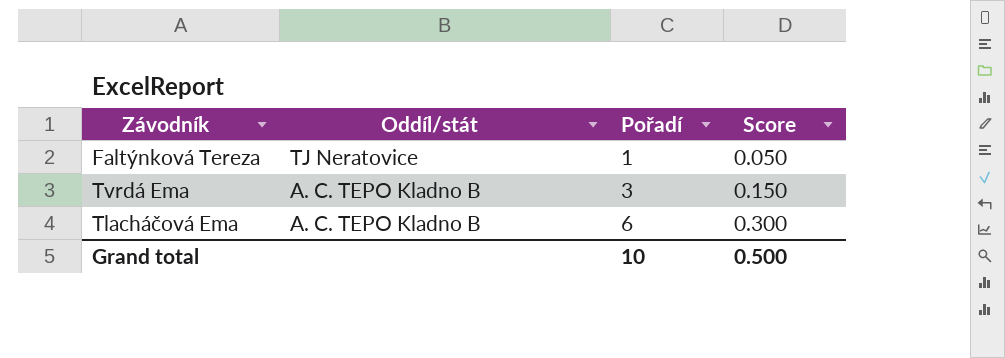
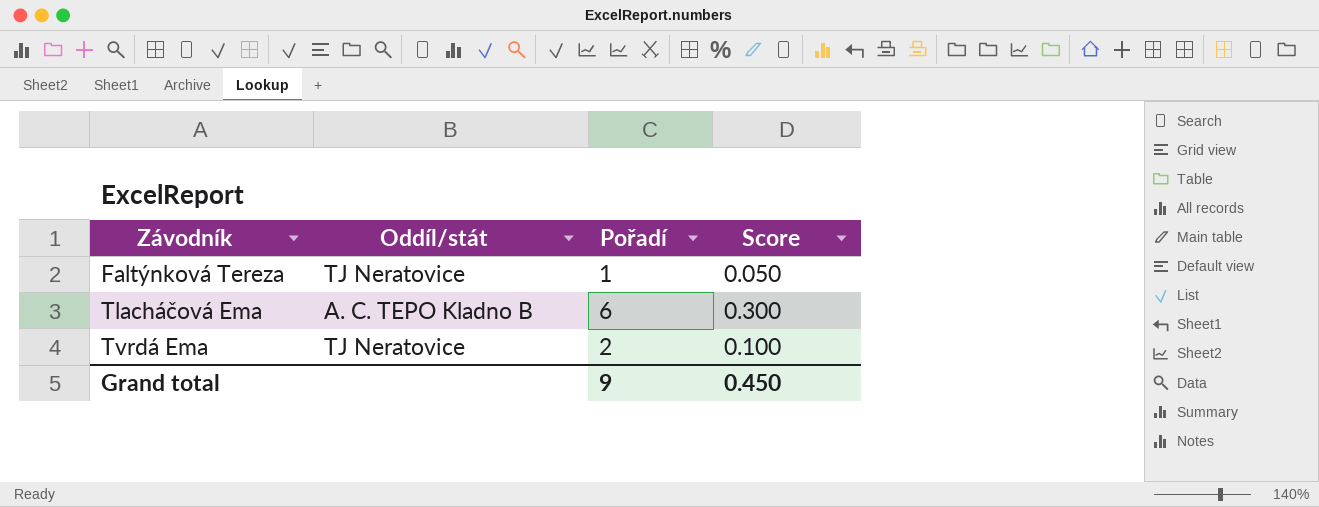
row order: Oddíl/stát descending -> Závodník ascending
Tvrdá Ema | Oddíl/stát: A. C. TEPO Kladno B -> TJ Neratovice
Tvrdá Ema | Pořadí: 3 -> 2
Tvrdá Ema | Score: 0.150 -> 0.100
Grand total | Pořadí: 10 -> 9
Grand total | Score: 0.500 -> 0.450

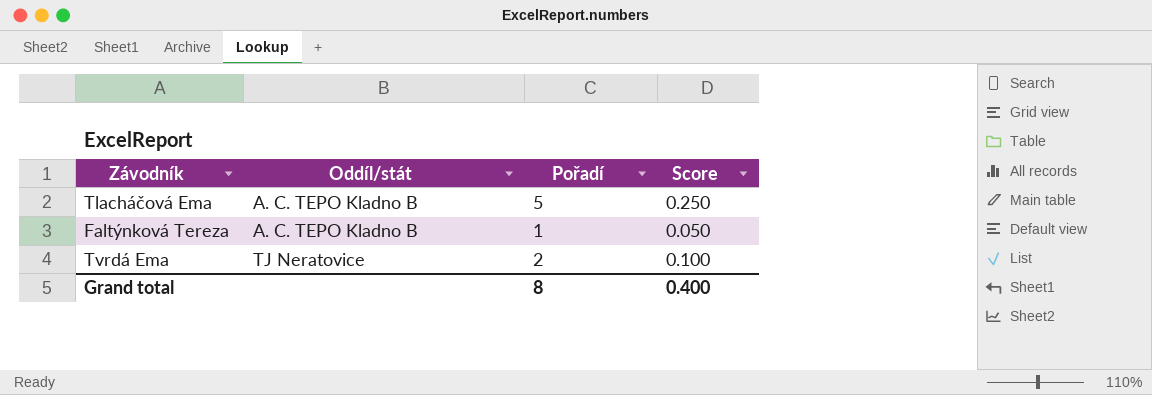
row order: Závodník ascending -> Oddíl/stát ascending
Tlacháčová Ema | Pořadí: 6 -> 5
Tlacháčová Ema | Score: 0.300 -> 0.250
Faltýnková Tereza | Oddíl/stát: TJ Neratovice -> A. C. TEPO Kladno B
Grand total | Pořadí: 9 -> 8
Grand total | Score: 0.450 -> 0.400

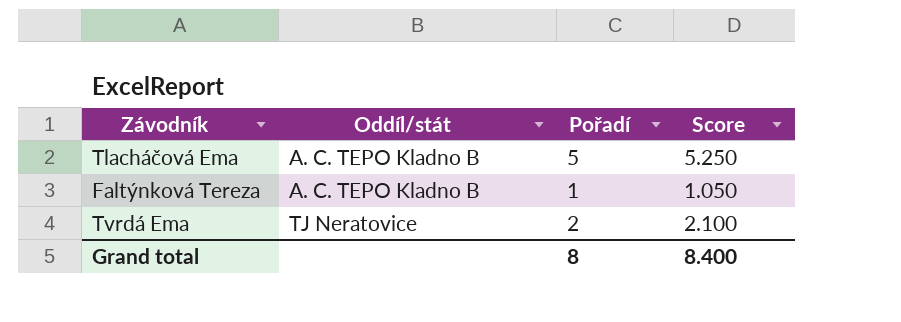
column Score | formula: [Pořadí] * 0.05 -> [Pořadí] * 1.05
Grand total | Score: 0.400 -> 8.400

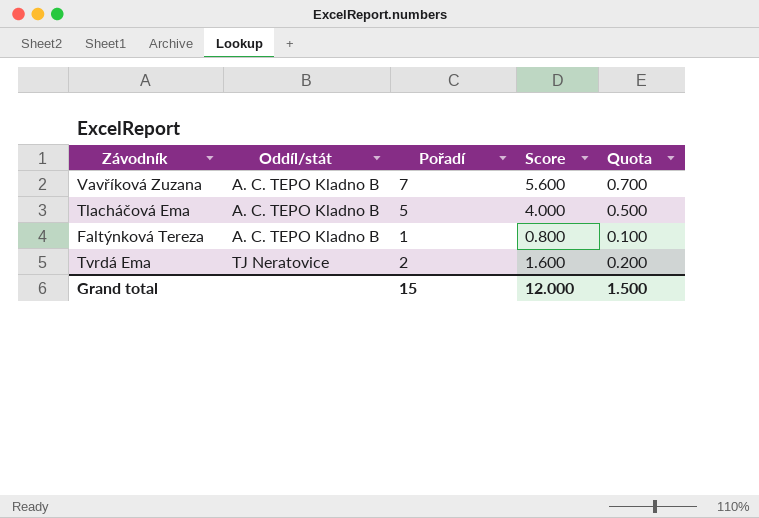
column Score | formula: [Pořadí] * 1.05 -> [Pořadí] * 0.8
column Quota | formula: none -> [Pořadí] * 0.1
row Vavříková Zuzana: none -> A. C. TEPO Kladno B | 7 | 5.600 | 0.700
Grand total | Pořadí: 8 -> 15
Grand total | Score: 8.400 -> 12.000

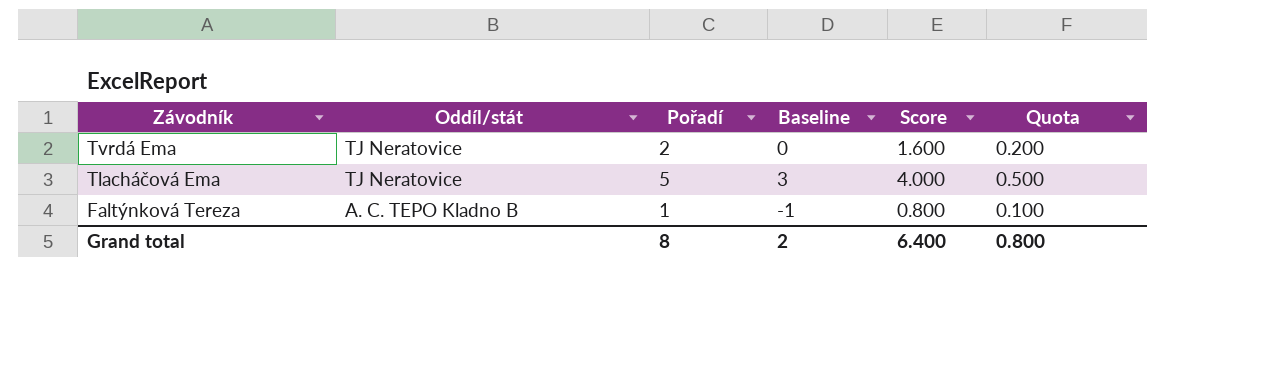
row order: Oddíl/stát ascending -> Závodník descending
column Baseline | formula: none -> [Pořadí] - 2
row Vavříková Zuzana: A. C. TEPO Kladno B | 7 | 5.600 | 0.700 -> none
Tlacháčová Ema | Oddíl/stát: A. C. TEPO Kladno B -> TJ Neratovice
Grand total | Pořadí: 15 -> 8
Grand total | Score: 12.000 -> 6.400
Grand total | Quota: 1.500 -> 0.800

